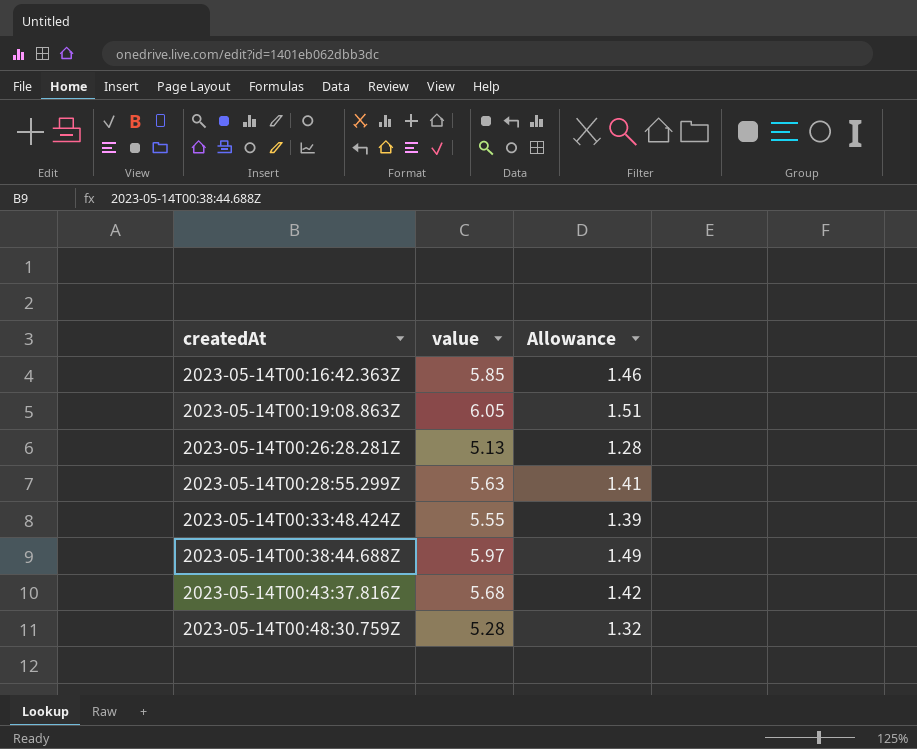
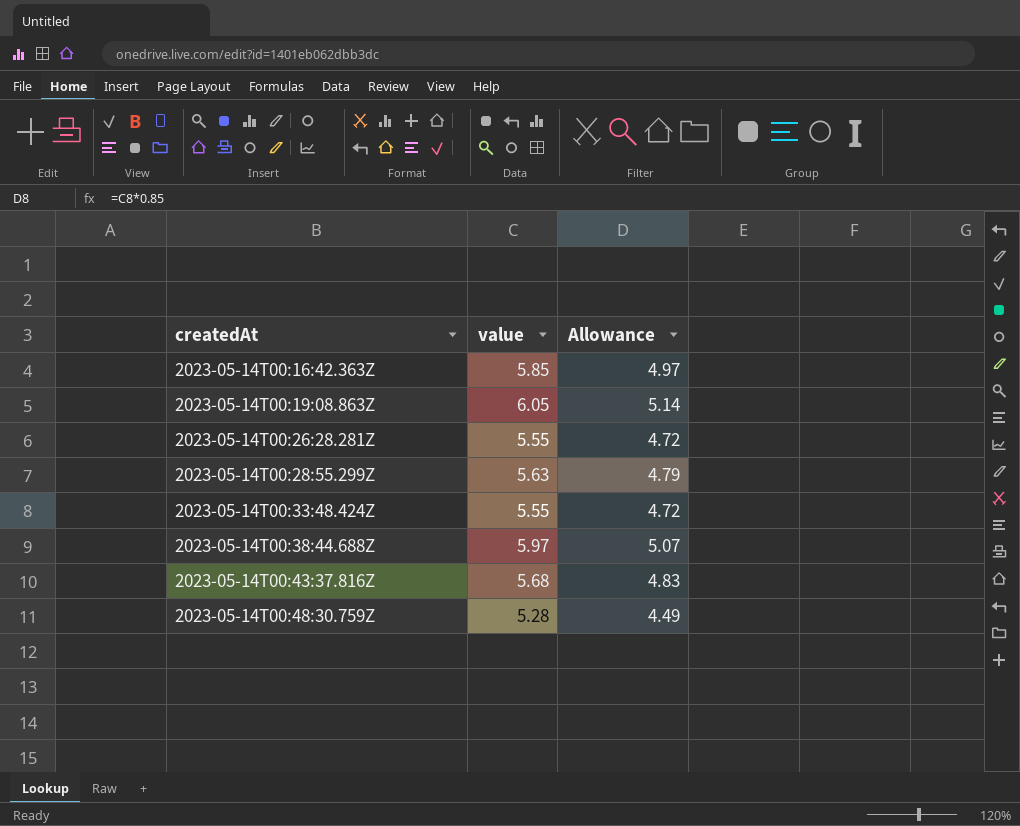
column Allowance | formula: [value] * 0.25 -> [value] * 0.85
2023-05-14T00:26:28.281Z | value: 5.13 -> 5.55

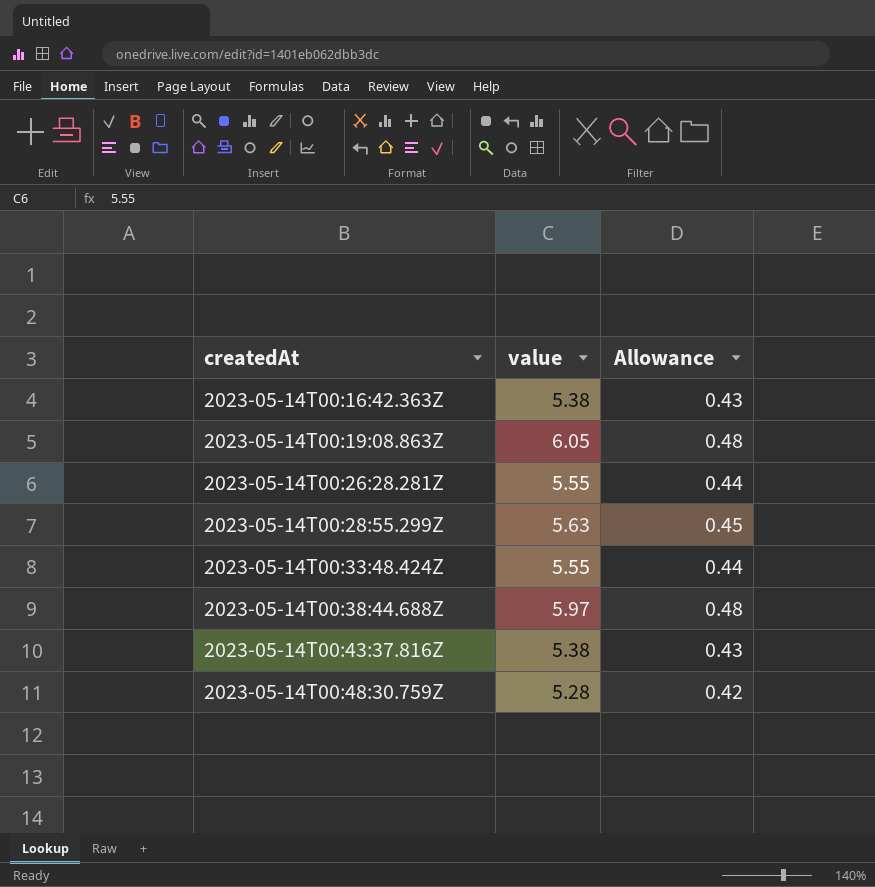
column Allowance | formula: [value] * 0.85 -> [value] * 0.08
2023-05-14T00:16:42.363Z | value: 5.85 -> 5.38
2023-05-14T00:43:37.816Z | value: 5.68 -> 5.38

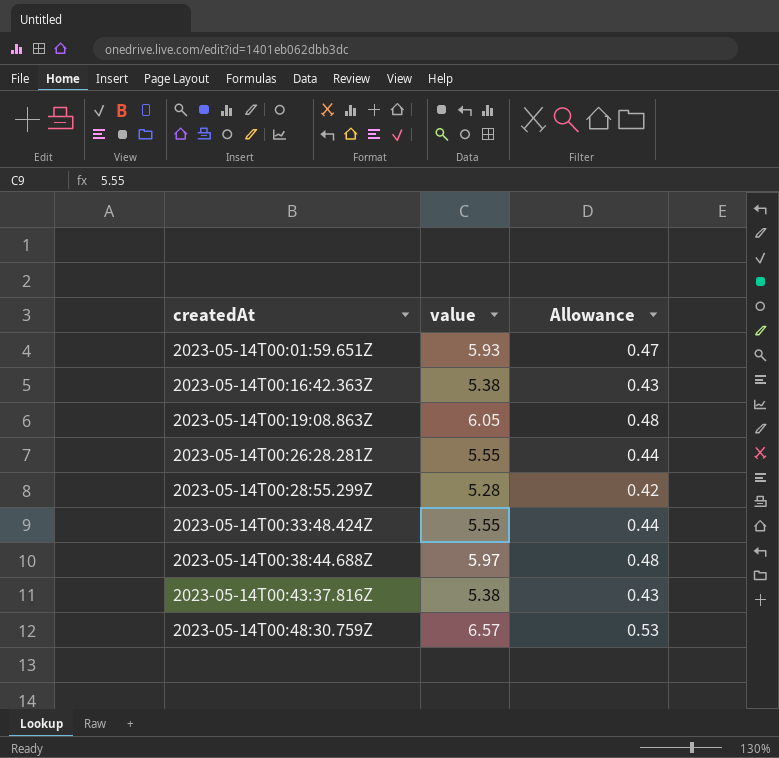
row 2023-05-14T00:01:59.651Z: none -> 5.93 | 0.47
2023-05-14T00:28:55.299Z | value: 5.63 -> 5.28
2023-05-14T00:28:55.299Z | Allowance: 0.45 -> 0.42
2023-05-14T00:48:30.759Z | value: 5.28 -> 6.57
2023-05-14T00:48:30.759Z | Allowance: 0.42 -> 0.53

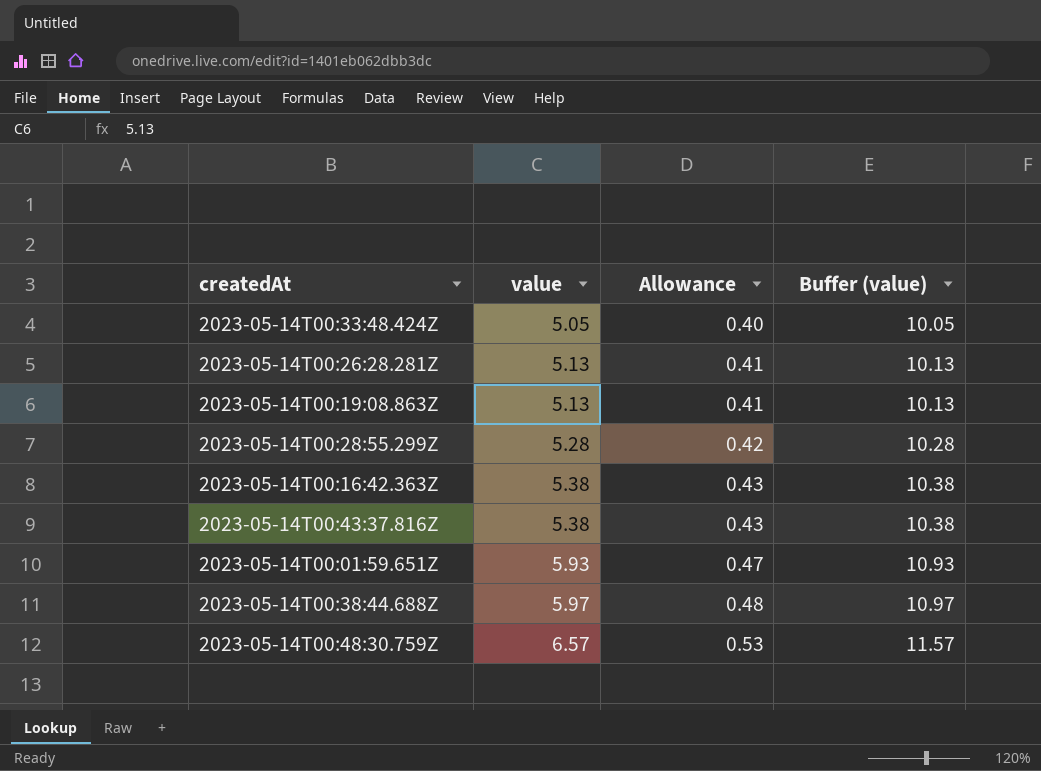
row order: createdAt ascending -> value ascending
column Buffer (value) | formula: none -> [value] + 5
2023-05-14T00:33:48.424Z | value: 5.55 -> 5.05
2023-05-14T00:33:48.424Z | Allowance: 0.44 -> 0.40
2023-05-14T00:26:28.281Z | value: 5.55 -> 5.13
2023-05-14T00:26:28.281Z | Allowance: 0.44 -> 0.41
2023-05-14T00:19:08.863Z | value: 6.05 -> 5.13
2023-05-14T00:19:08.863Z | Allowance: 0.48 -> 0.41

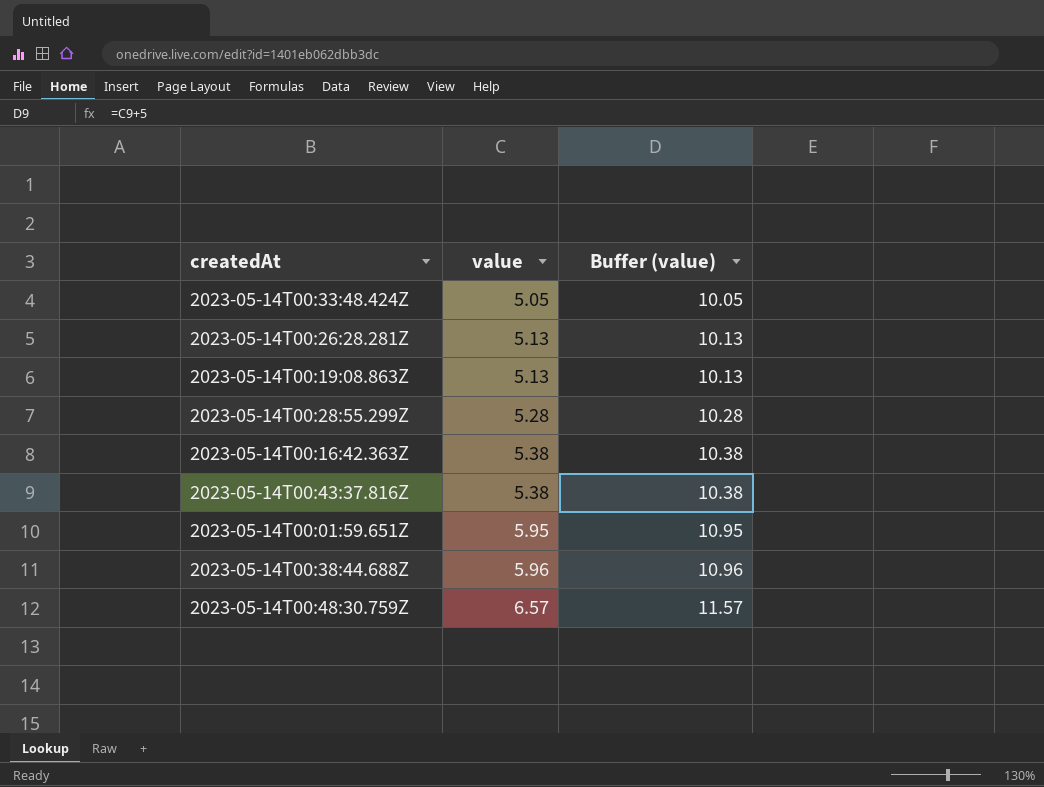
column Allowance | formula: [value] * 0.08 -> none
2023-05-14T00:01:59.651Z | value: 5.93 -> 5.95
2023-05-14T00:01:59.651Z | Buffer (value): 10.93 -> 10.95
2023-05-14T00:38:44.688Z | value: 5.97 -> 5.96
2023-05-14T00:38:44.688Z | Buffer (value): 10.97 -> 10.96

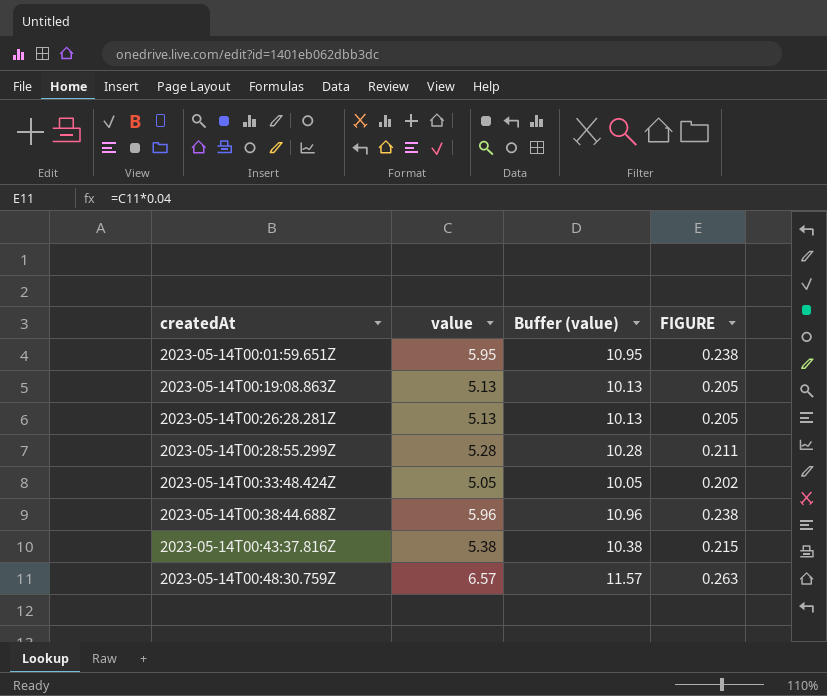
row order: value ascending -> createdAt ascending
column FIGURE | formula: none -> [value] * 0.04
row 2023-05-14T00:16:42.363Z: 5.38 | 10.38 -> none

